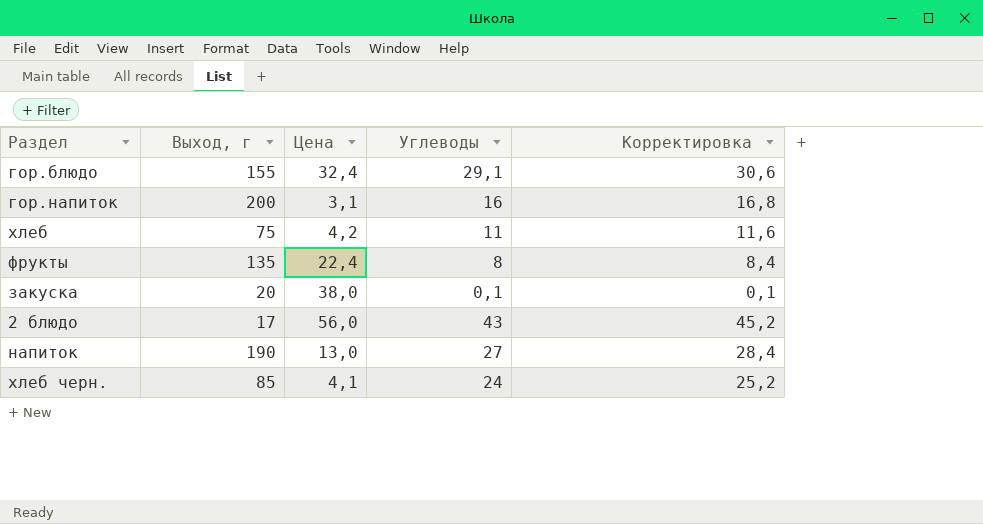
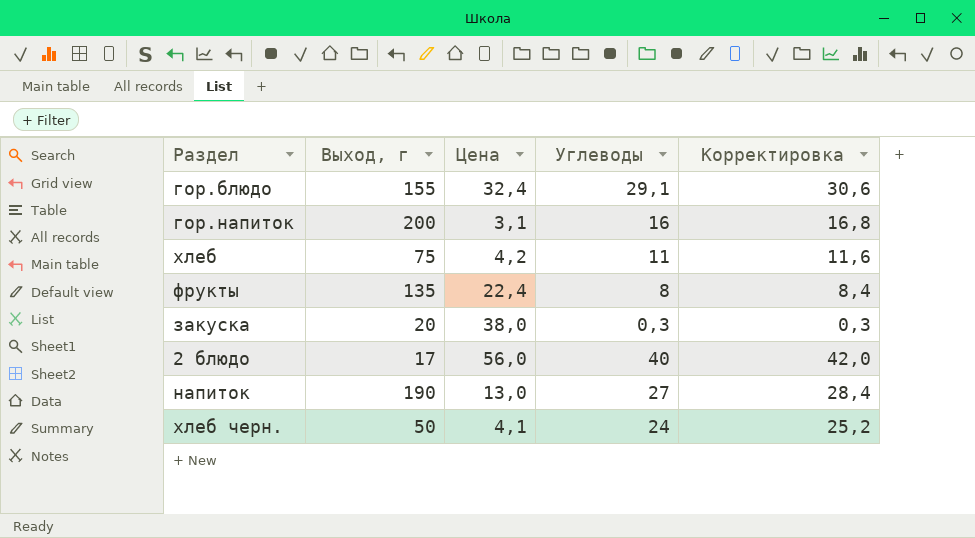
закуска | Углеводы: 0,1 -> 0,3
закуска | Корректировка: 0,1 -> 0,3
2 блюдо | Углеводы: 43 -> 40
2 блюдо | Корректировка: 45,2 -> 42,0
хлеб черн. | Выход, г: 85 -> 50

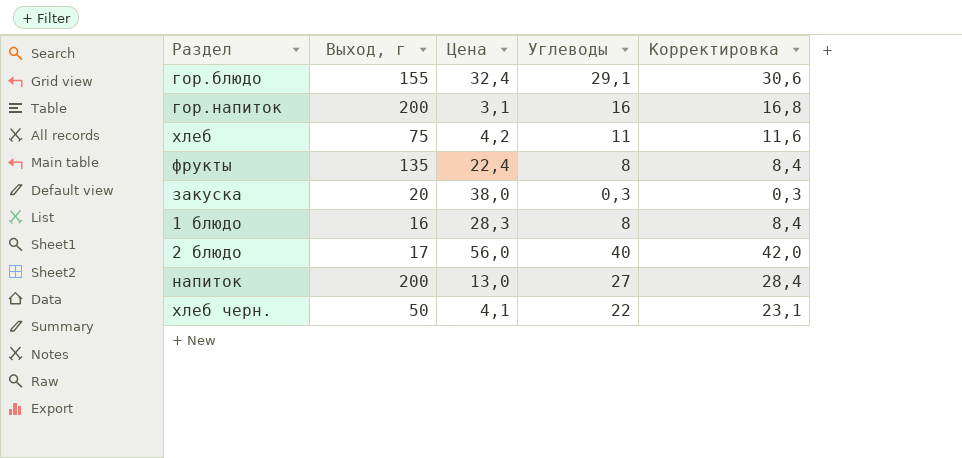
row 1 блюдо: none -> 16 | 28,3 | 8 | 8,4
напиток | Выход, г: 190 -> 200
хлеб черн. | Углеводы: 24 -> 22
хлеб черн. | Корректировка: 25,2 -> 23,1

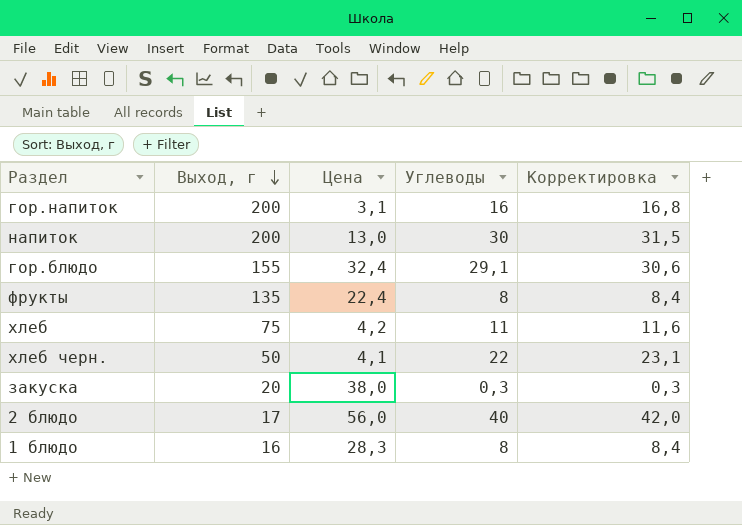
row order: none -> Выход, г descending
напиток | Углеводы: 27 -> 30
напиток | Корректировка: 28,4 -> 31,5

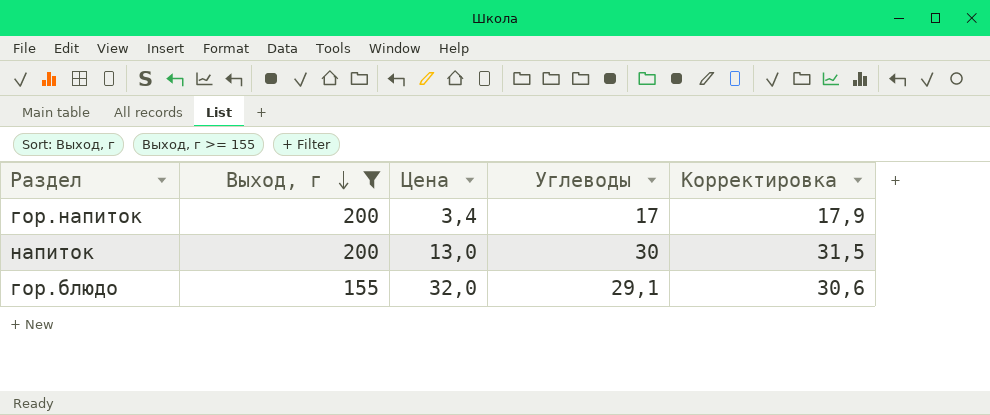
filter: none -> Выход, г >= 155
гор.напиток | Цена: 3,1 -> 3,4
гор.напиток | Углеводы: 16 -> 17
гор.напиток | Корректировка: 16,8 -> 17,9
гор.блюдо | Цена: 32,4 -> 32,0

